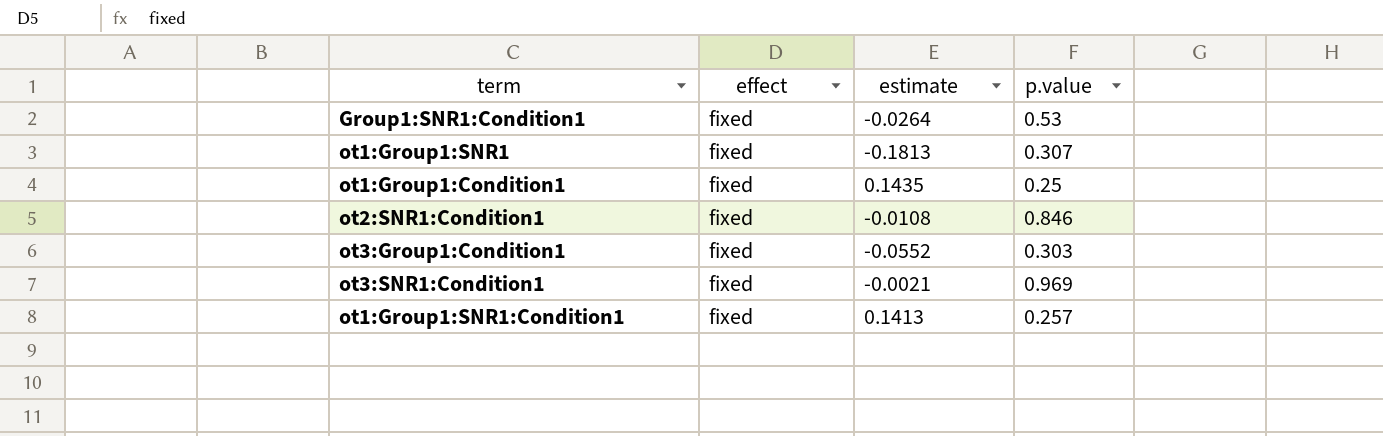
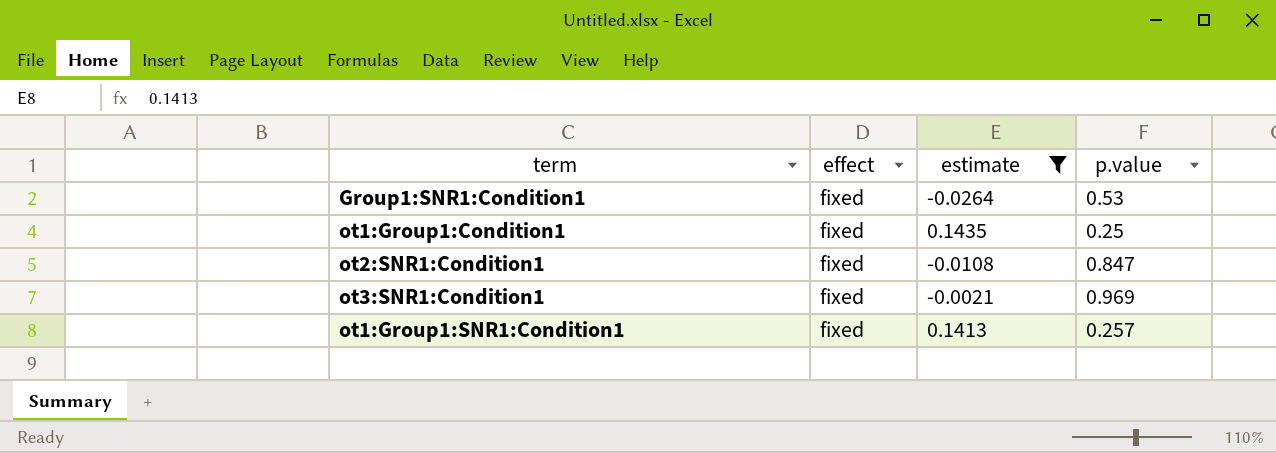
filter: none -> estimate >= -0.0264
ot2:SNR1:Condition1 | p.value: 0.846 -> 0.847

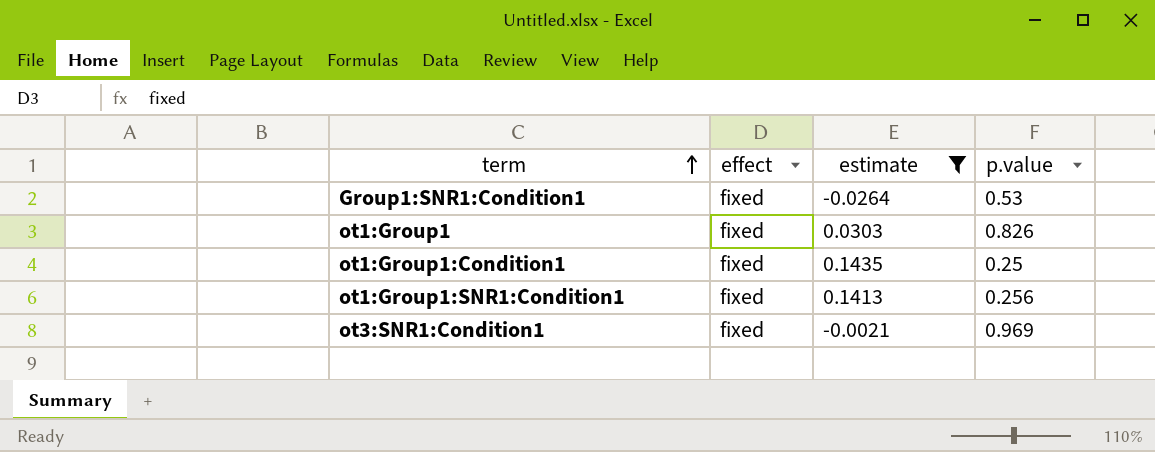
row order: none -> term ascending
row ot2:SNR1:Condition1: fixed | -0.0108 | 0.847 -> none
row ot1:Group1: none -> fixed | 0.0303 | 0.826
ot1:Group1:SNR1:Condition1 | p.value: 0.257 -> 0.256

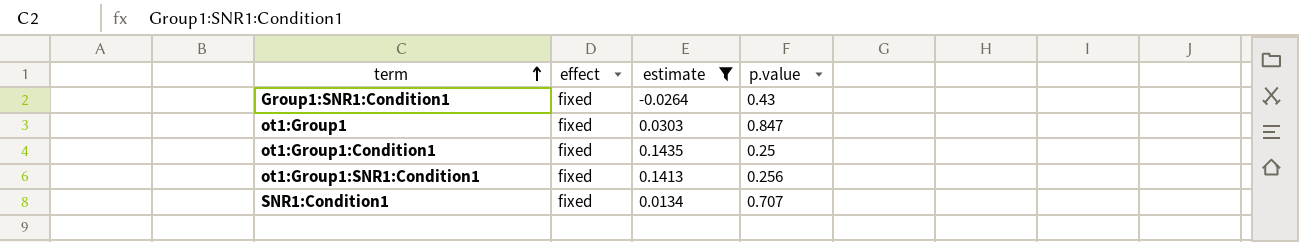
row ot3:SNR1:Condition1: fixed | -0.0021 | 0.969 -> none
Group1:SNR1:Condition1 | p.value: 0.53 -> 0.43
ot1:Group1 | p.value: 0.826 -> 0.847
row SNR1:Condition1: none -> fixed | 0.0134 | 0.707

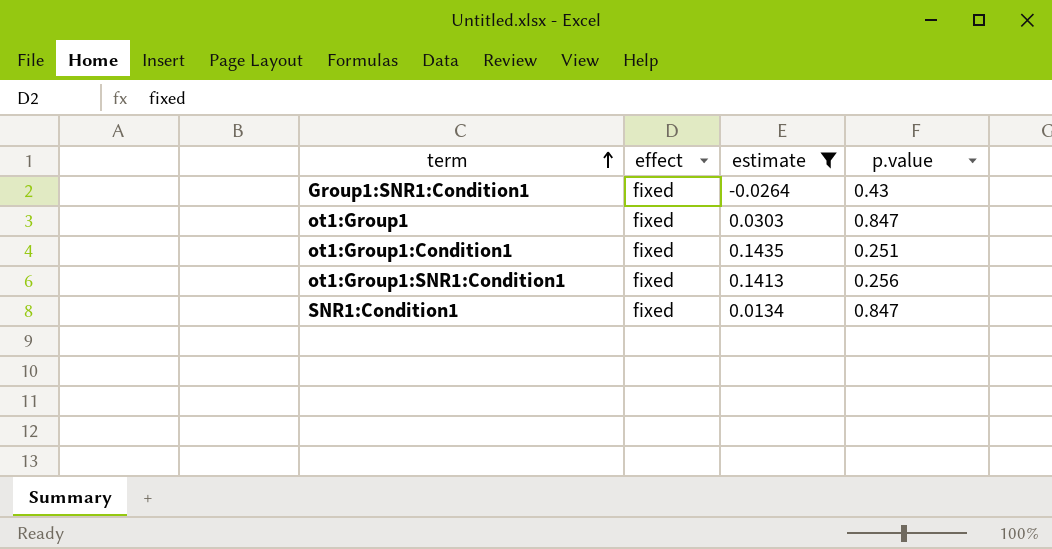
ot1:Group1:Condition1 | p.value: 0.25 -> 0.251
SNR1:Condition1 | p.value: 0.707 -> 0.847

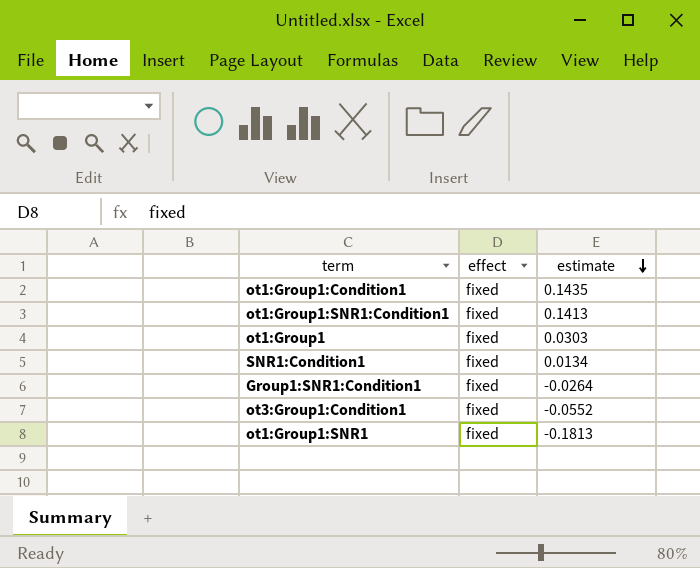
filter: estimate >= -0.0264 -> none
row order: term ascending -> estimate descending
column p.value | position: 4 -> none

